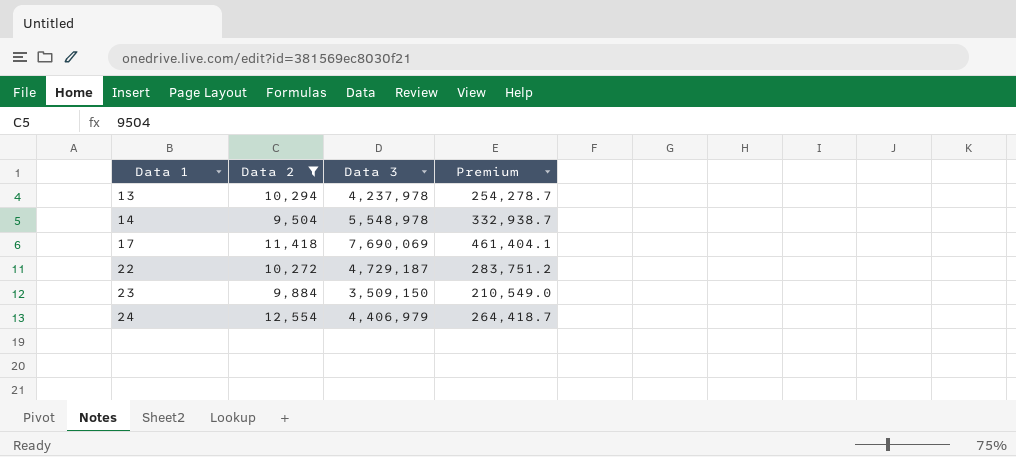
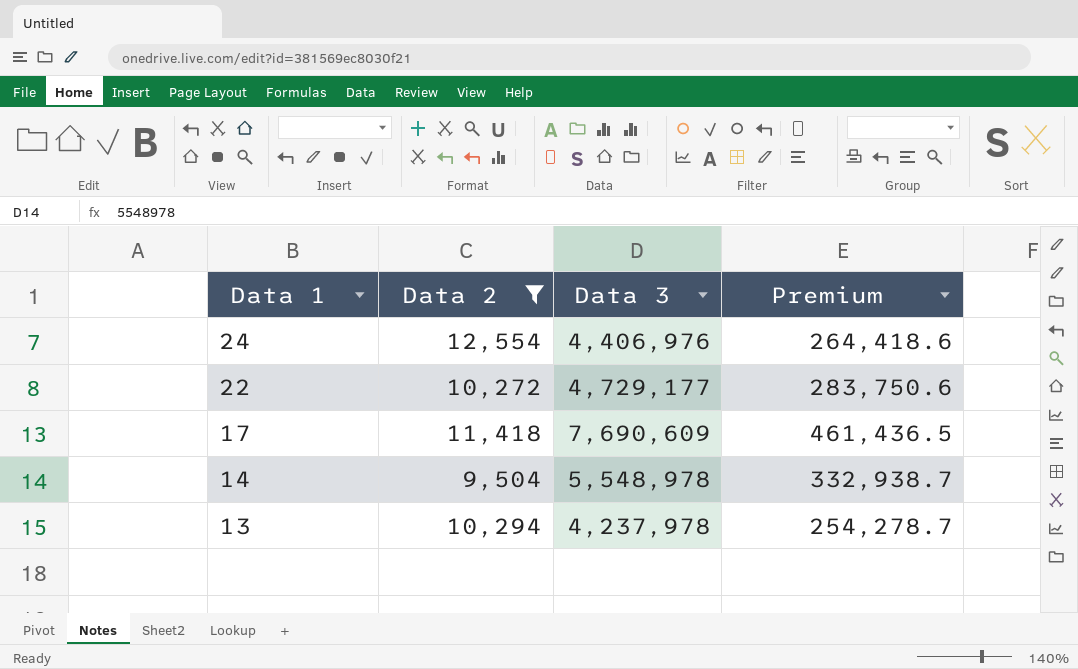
row order: Data 1 ascending -> Data 1 descending
row 23: 9,884 | 3,509,150 | 210,549.0 -> none
24 | Data 3: 4,406,979 -> 4,406,976
24 | Premium: 264,418.7 -> 264,418.6
22 | Data 3: 4,729,187 -> 4,729,177
22 | Premium: 283,751.2 -> 283,750.6
17 | Data 3: 7,690,069 -> 7,690,609
17 | Premium: 461,404.1 -> 461,436.5

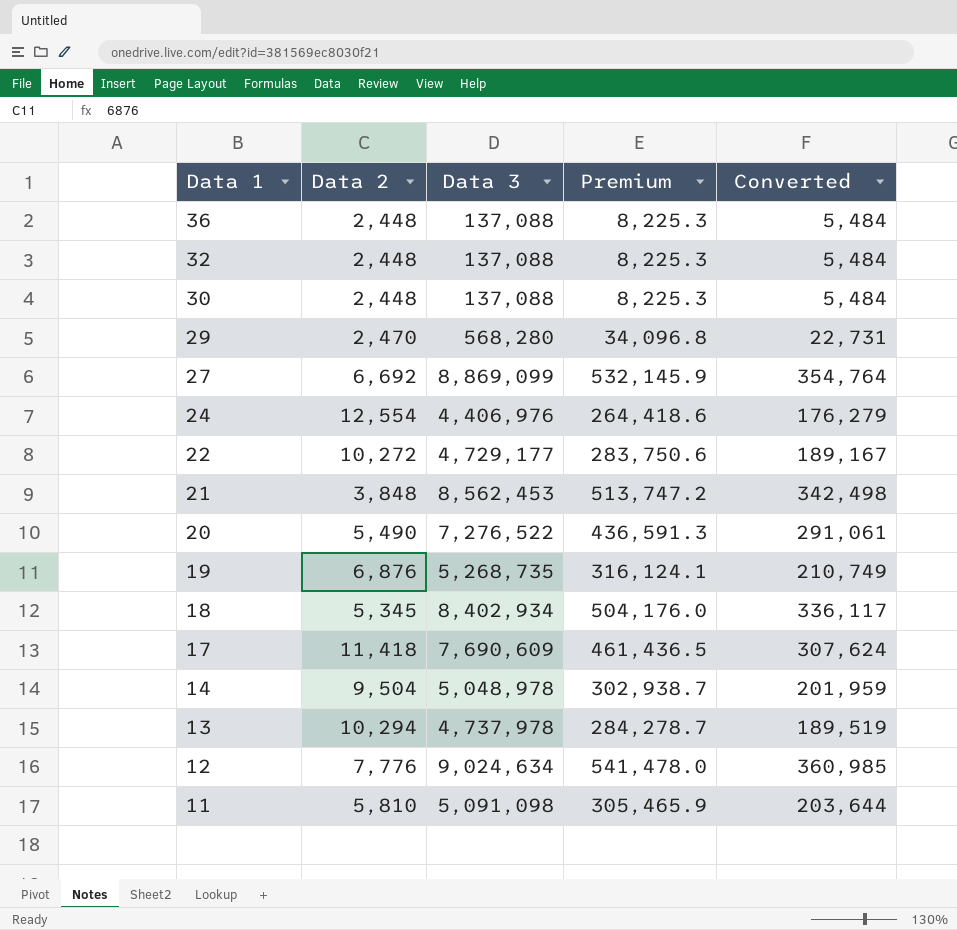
filter: Data 2 >= 9,504 -> none
column Converted | formula: none -> [Data 3] * 0.04
14 | Data 3: 5,548,978 -> 5,048,978
14 | Premium: 332,938.7 -> 302,938.7
13 | Data 3: 4,237,978 -> 4,737,978
13 | Premium: 254,278.7 -> 284,278.7

